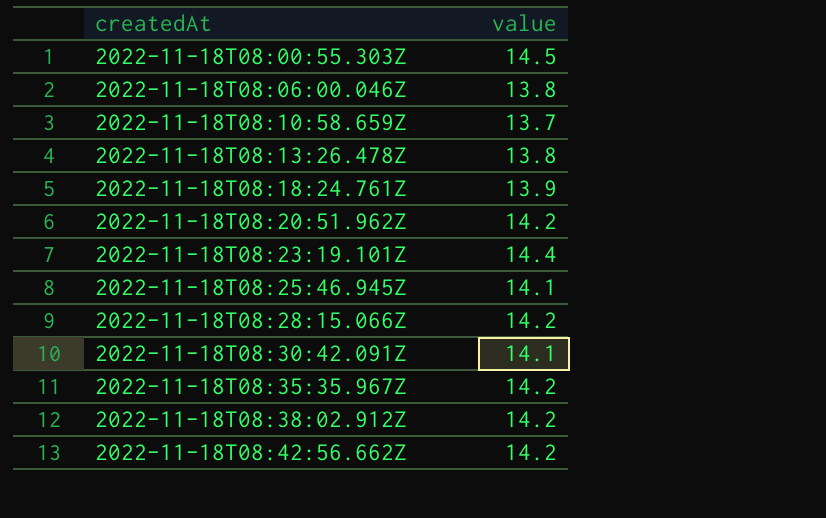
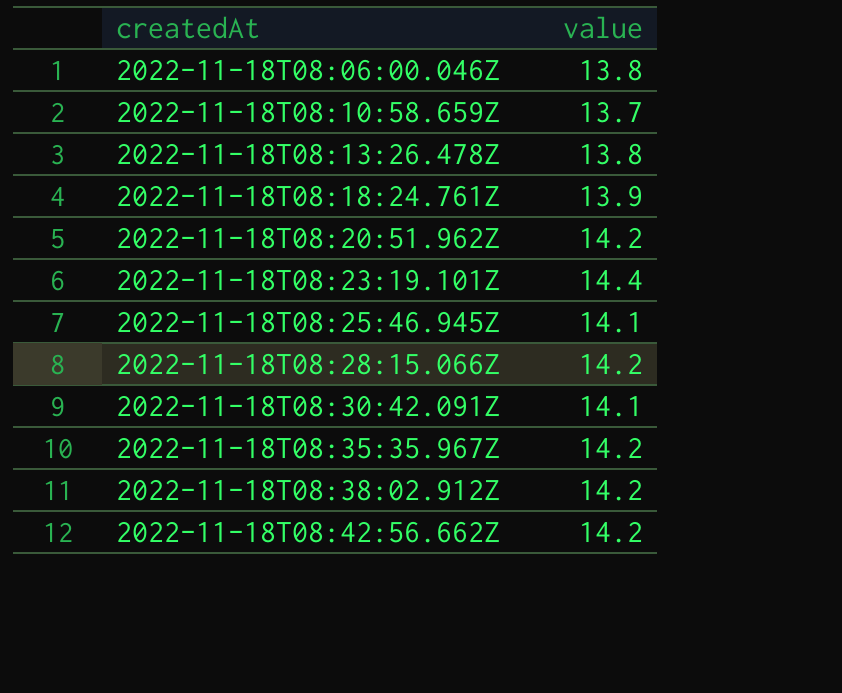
row 2022-11-18T08:00:55.303Z: 14.5 -> none

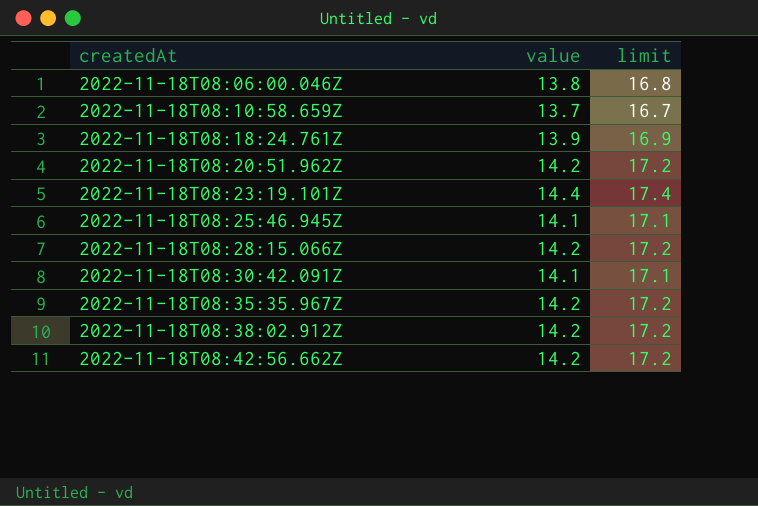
column limit | formula: none -> [value] + 3
row 2022-11-18T08:13:26.478Z: 13.8 -> none

